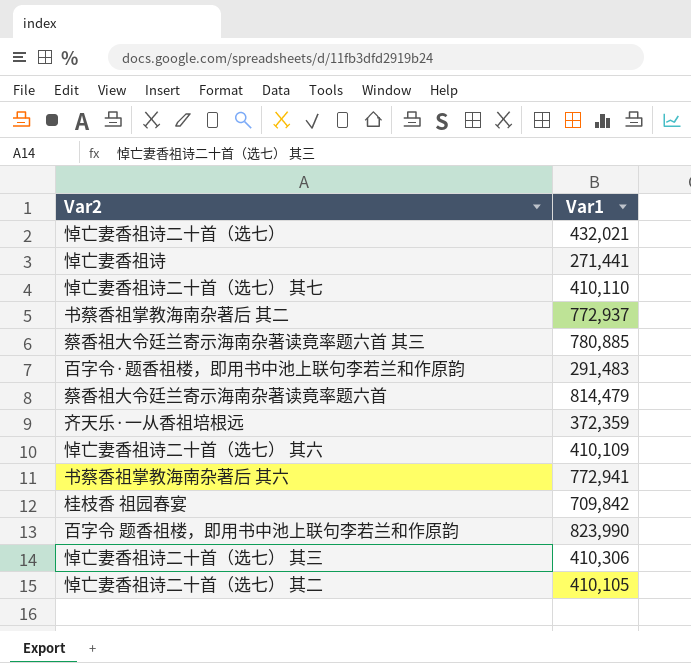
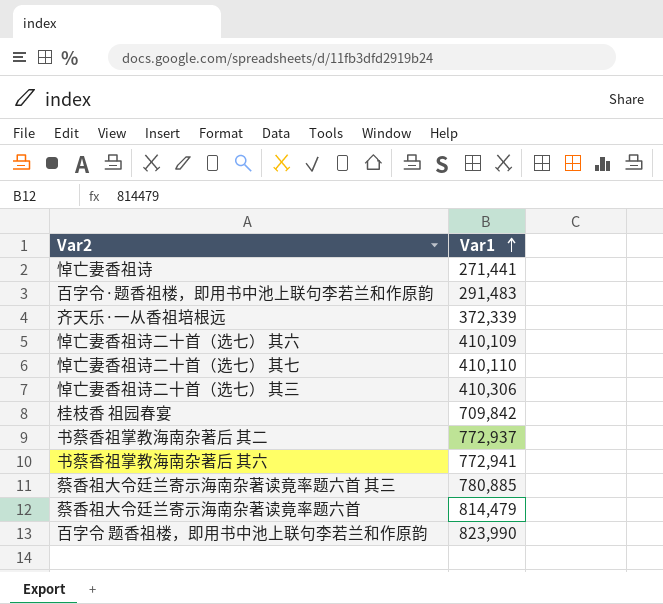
row order: none -> Var1 ascending
row 悼亡妻香祖诗二十首（选七）: 432,021 -> none
row 悼亡妻香祖诗二十首（选七） 其二: 410,105 -> none
齐天乐·一从香祖培根远 | Var1: 372,359 -> 372,339

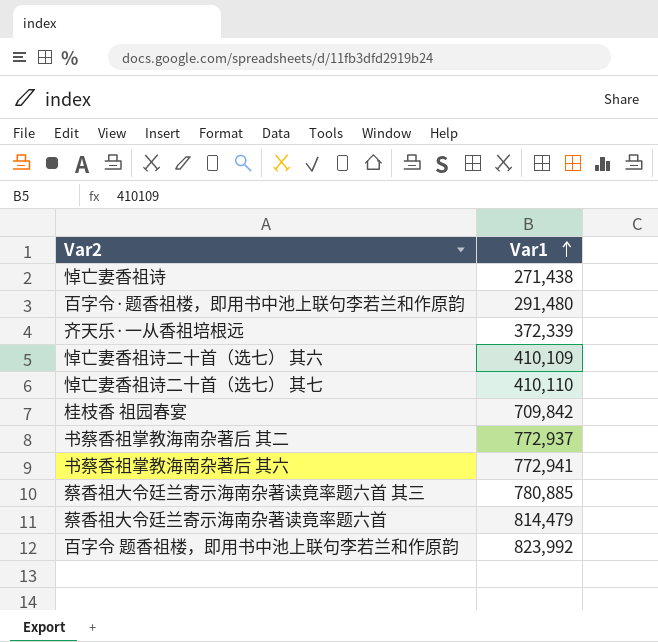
row 悼亡妻香祖诗二十首（选七） 其三: 410,306 -> none
悼亡妻香祖诗 | Var1: 271,441 -> 271,438
百字令·题香祖楼，即用书中池上联句李若兰和作原韵 | Var1: 291,483 -> 291,480
百字令 题香祖楼，即用书中池上联句李若兰和作原韵 | Var1: 823,990 -> 823,992

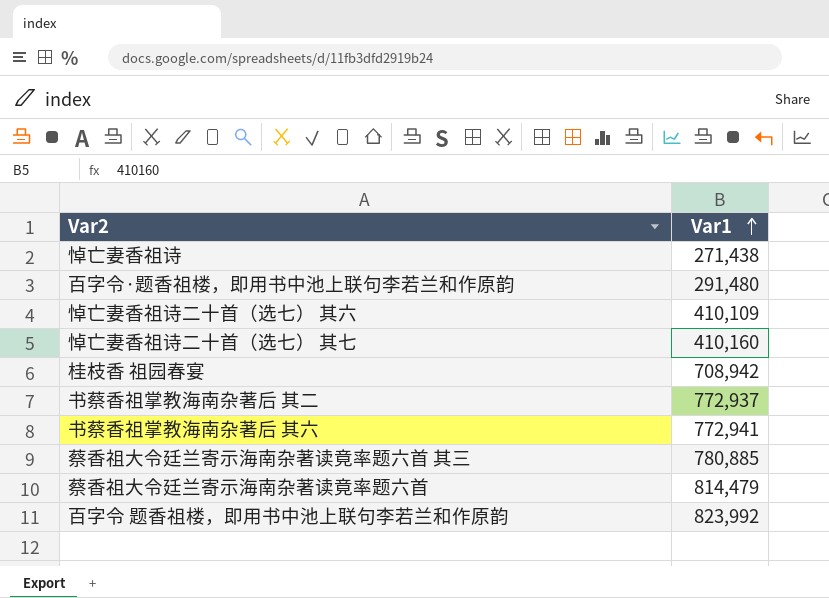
row 齐天乐·一从香祖培根远: 372,339 -> none
悼亡妻香祖诗二十首（选七） 其七 | Var1: 410,110 -> 410,160
桂枝香 祖园春宴 | Var1: 709,842 -> 708,942

